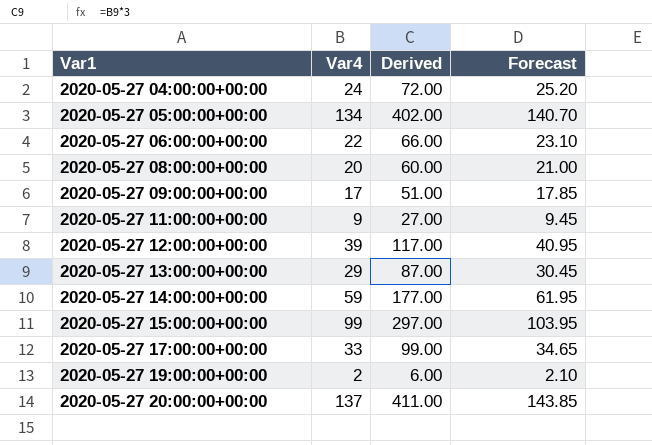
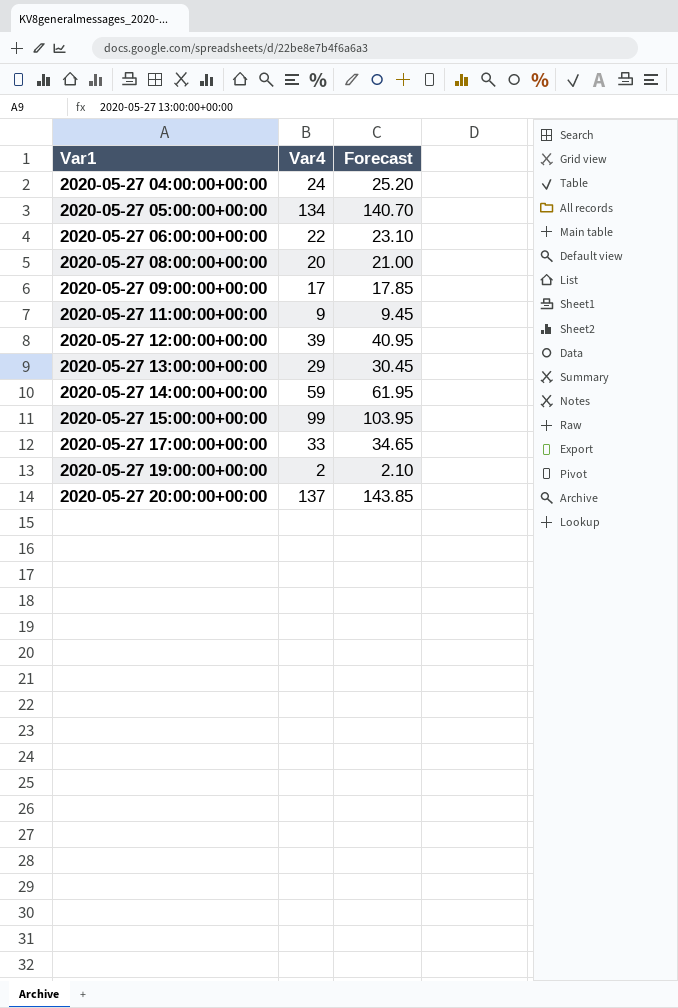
column Derived | formula: [Var4] * 3 -> none

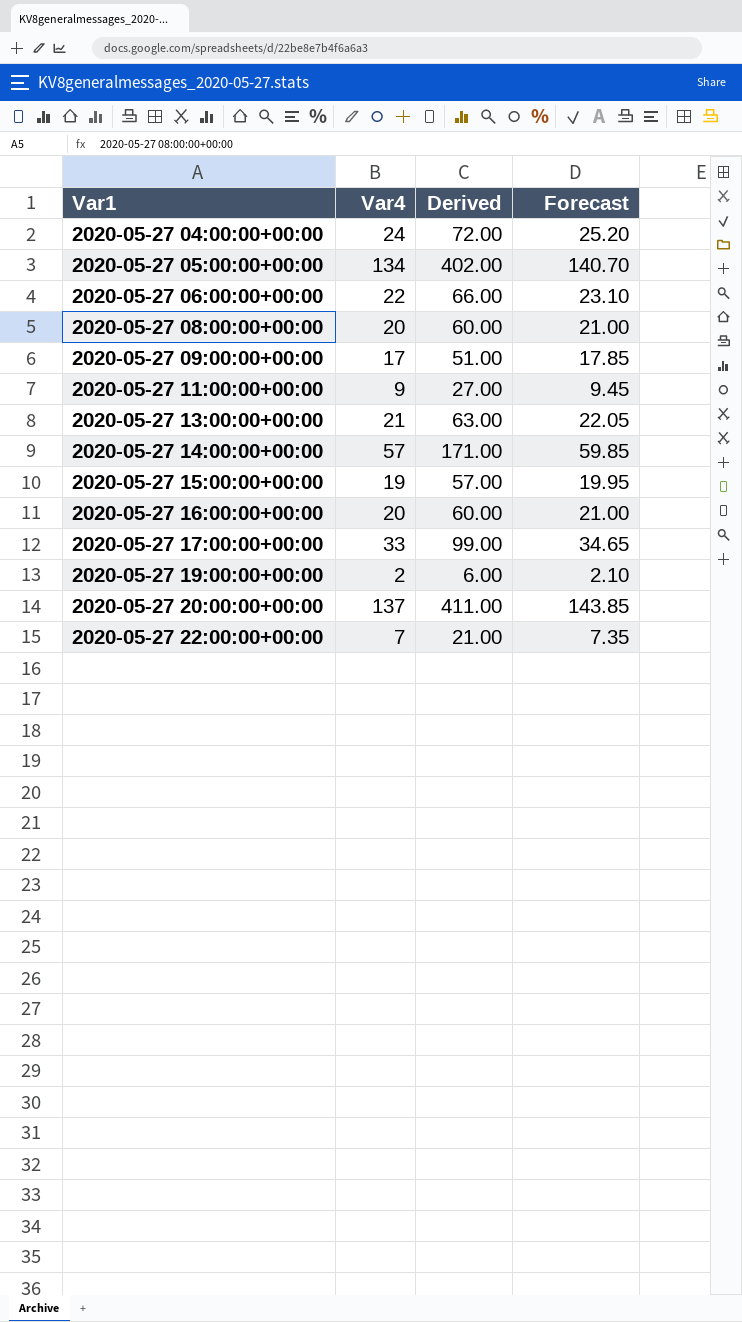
column Derived | formula: none -> [Var4] * 3
row 2020-05-27 12:00:00+00:00: 39 | 40.95 -> none
2020-05-27 13:00:00+00:00 | Var4: 29 -> 21
2020-05-27 13:00:00+00:00 | Forecast: 30.45 -> 22.05
2020-05-27 14:00:00+00:00 | Var4: 59 -> 57
2020-05-27 14:00:00+00:00 | Forecast: 61.95 -> 59.85
2020-05-27 15:00:00+00:00 | Var4: 99 -> 19
2020-05-27 15:00:00+00:00 | Forecast: 103.95 -> 19.95
row 2020-05-27 16:00:00+00:00: none -> 20 | 60.00 | 21.00
row 2020-05-27 22:00:00+00:00: none -> 7 | 21.00 | 7.35

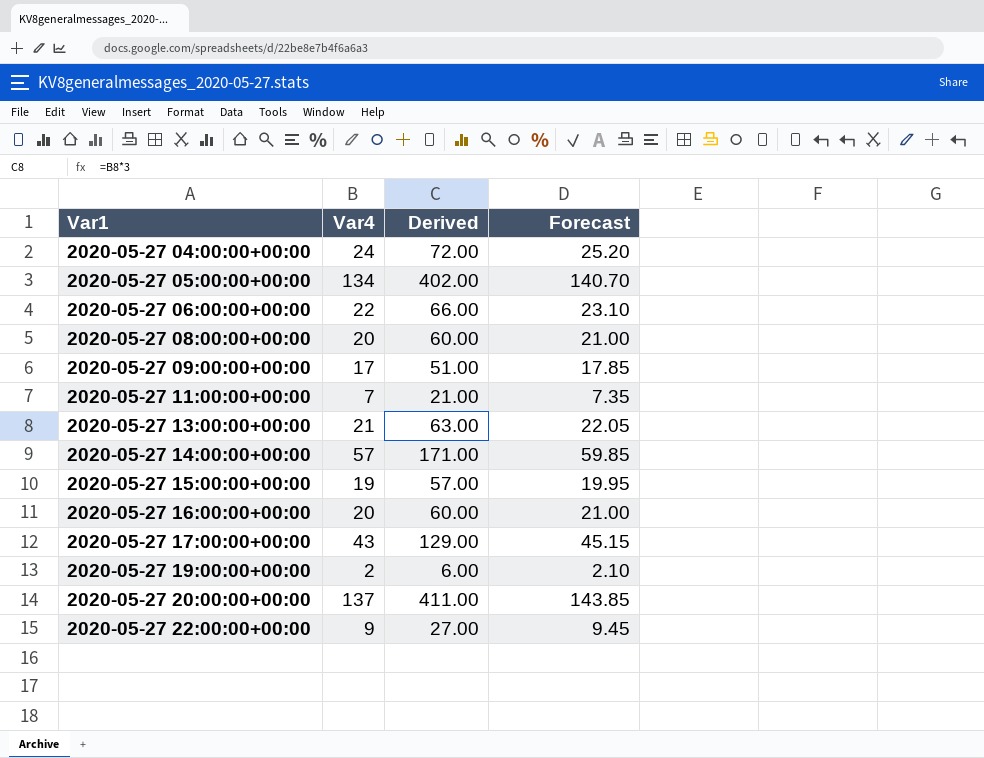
2020-05-27 11:00:00+00:00 | Var4: 9 -> 7
2020-05-27 11:00:00+00:00 | Derived: 27.00 -> 21.00
2020-05-27 11:00:00+00:00 | Forecast: 9.45 -> 7.35
2020-05-27 17:00:00+00:00 | Var4: 33 -> 43
2020-05-27 17:00:00+00:00 | Derived: 99.00 -> 129.00
2020-05-27 17:00:00+00:00 | Forecast: 34.65 -> 45.15
2020-05-27 22:00:00+00:00 | Var4: 7 -> 9
2020-05-27 22:00:00+00:00 | Derived: 21.00 -> 27.00
2020-05-27 22:00:00+00:00 | Forecast: 7.35 -> 9.45

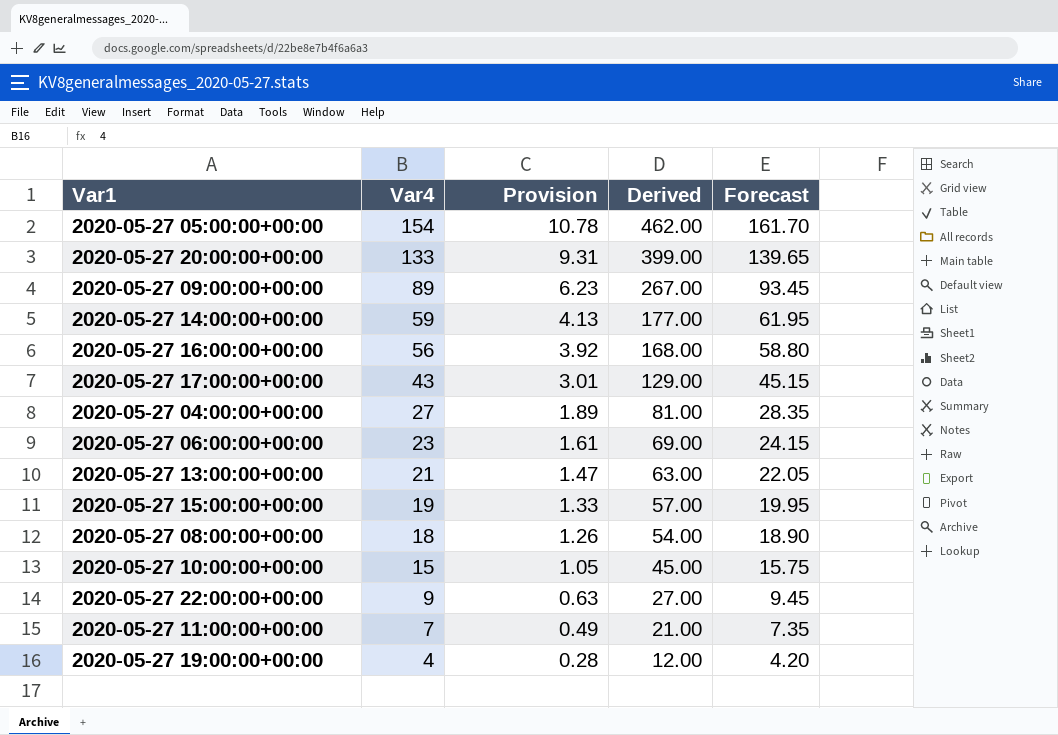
row order: Var1 ascending -> Var4 descending
column Provision | formula: none -> [Var4] * 0.07
2020-05-27 05:00:00+00:00 | Var4: 134 -> 154
2020-05-27 05:00:00+00:00 | Derived: 402.00 -> 462.00
2020-05-27 05:00:00+00:00 | Forecast: 140.70 -> 161.70
2020-05-27 20:00:00+00:00 | Var4: 137 -> 133
2020-05-27 20:00:00+00:00 | Derived: 411.00 -> 399.00
2020-05-27 20:00:00+00:00 | Forecast: 143.85 -> 139.65
2020-05-27 09:00:00+00:00 | Var4: 17 -> 89
2020-05-27 09:00:00+00:00 | Derived: 51.00 -> 267.00
2020-05-27 09:00:00+00:00 | Forecast: 17.85 -> 93.45
2020-05-27 14:00:00+00:00 | Var4: 57 -> 59
2020-05-27 14:00:00+00:00 | Derived: 171.00 -> 177.00
2020-05-27 14:00:00+00:00 | Forecast: 59.85 -> 61.95
2020-05-27 16:00:00+00:00 | Var4: 20 -> 56
2020-05-27 16:00:00+00:00 | Derived: 60.00 -> 168.00
2020-05-27 16:00:00+00:00 | Forecast: 21.00 -> 58.80
2020-05-27 04:00:00+00:00 | Var4: 24 -> 27
2020-05-27 04:00:00+00:00 | Derived: 72.00 -> 81.00
2020-05-27 04:00:00+00:00 | Forecast: 25.20 -> 28.35
2020-05-27 06:00:00+00:00 | Var4: 22 -> 23
2020-05-27 06:00:00+00:00 | Derived: 66.00 -> 69.00
2020-05-27 06:00:00+00:00 | Forecast: 23.10 -> 24.15
2020-05-27 08:00:00+00:00 | Var4: 20 -> 18
2020-05-27 08:00:00+00:00 | Derived: 60.00 -> 54.00
2020-05-27 08:00:00+00:00 | Forecast: 21.00 -> 18.90
row 2020-05-27 10:00:00+00:00: none -> 15 | 1.05 | 45.00 | 15.75
2020-05-27 19:00:00+00:00 | Var4: 2 -> 4
2020-05-27 19:00:00+00:00 | Derived: 6.00 -> 12.00
2020-05-27 19:00:00+00:00 | Forecast: 2.10 -> 4.20

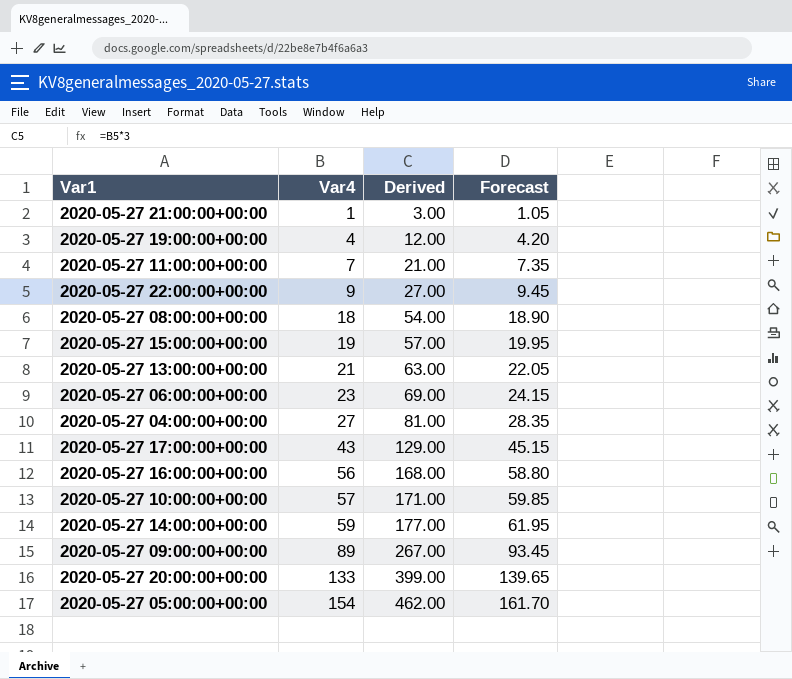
row order: Var4 descending -> Var4 ascending
column Provision | formula: [Var4] * 0.07 -> none
row 2020-05-27 21:00:00+00:00: none -> 1 | 3.00 | 1.05
2020-05-27 10:00:00+00:00 | Var4: 15 -> 57
2020-05-27 10:00:00+00:00 | Derived: 45.00 -> 171.00
2020-05-27 10:00:00+00:00 | Forecast: 15.75 -> 59.85

